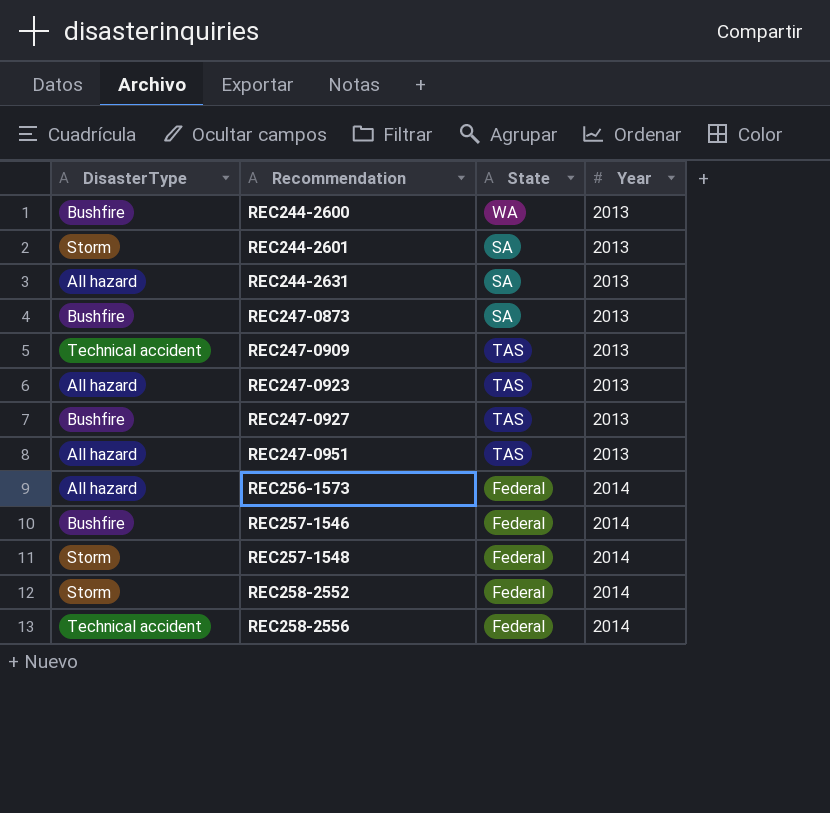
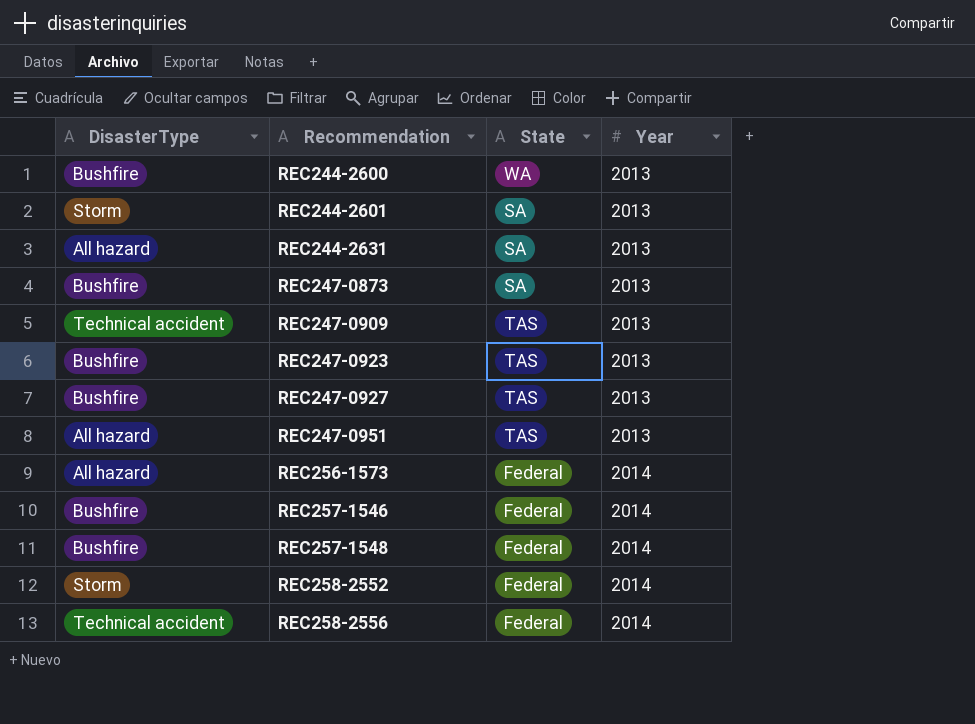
REC247-0923 | DisasterType: All hazard -> Bushfire
REC257-1548 | DisasterType: Storm -> Bushfire

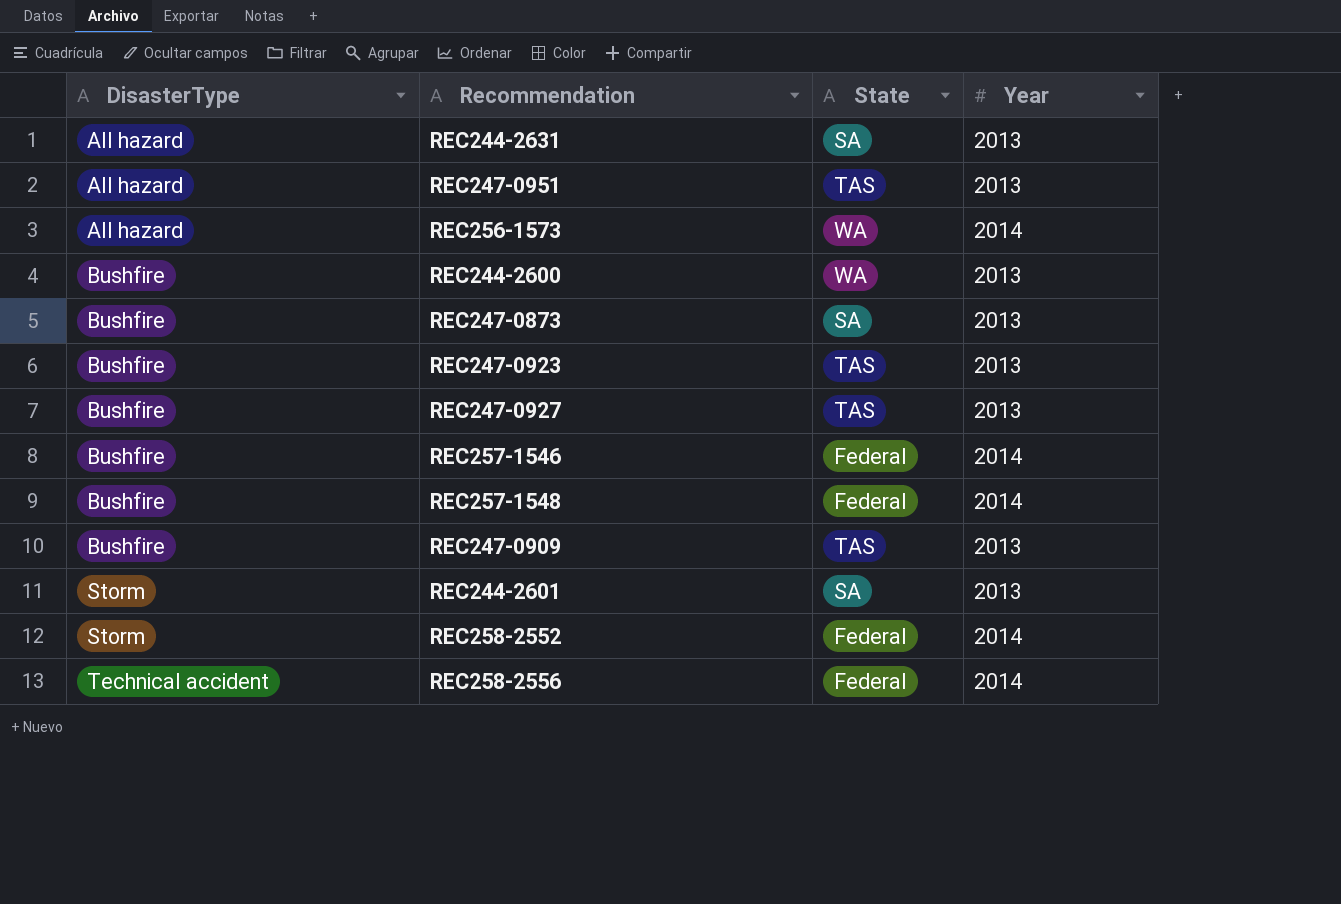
row order: Recommendation ascending -> DisasterType ascending
REC256-1573 | State: Federal -> WA
REC247-0909 | DisasterType: Technical accident -> Bushfire

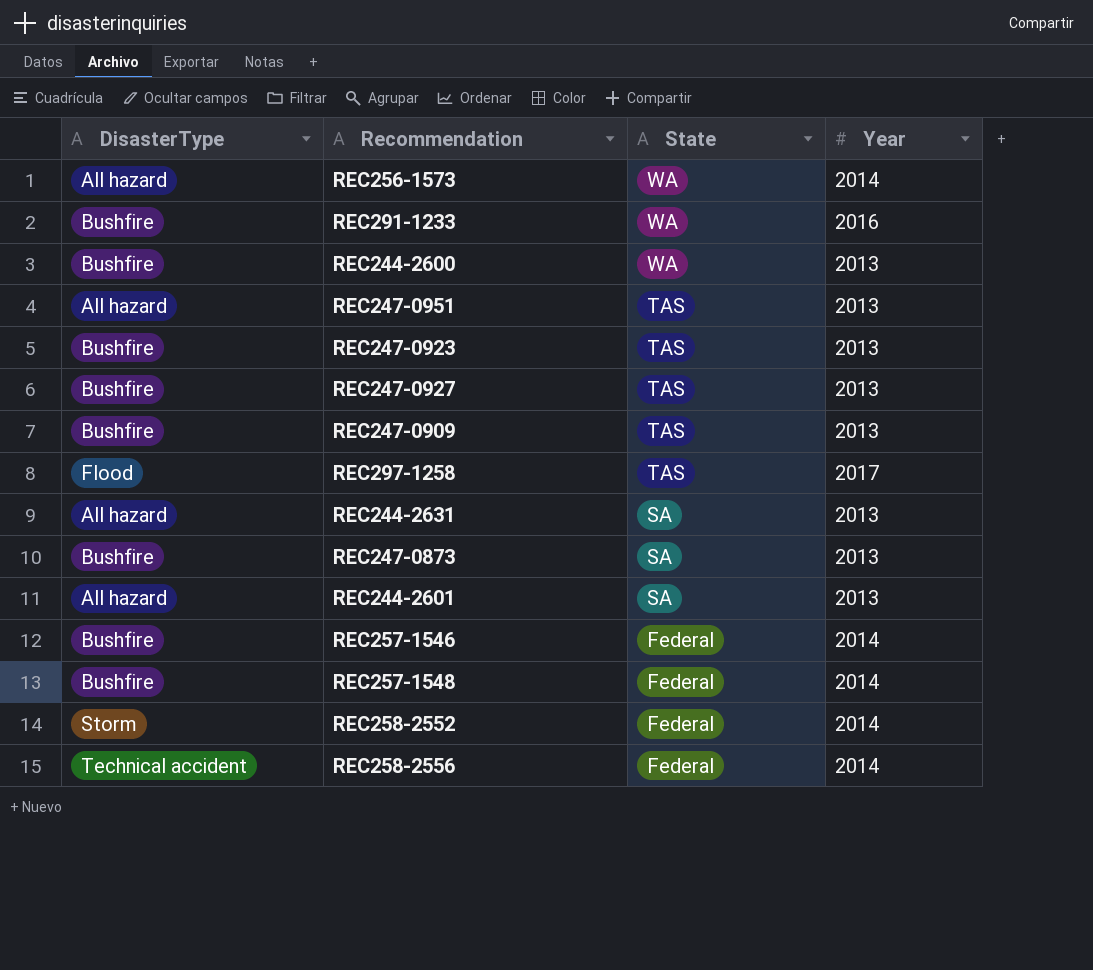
row order: DisasterType ascending -> State descending
row REC291-1233: none -> Bushfire | WA | 2016
row REC297-1258: none -> Flood | TAS | 2017
REC244-2601 | DisasterType: Storm -> All hazard

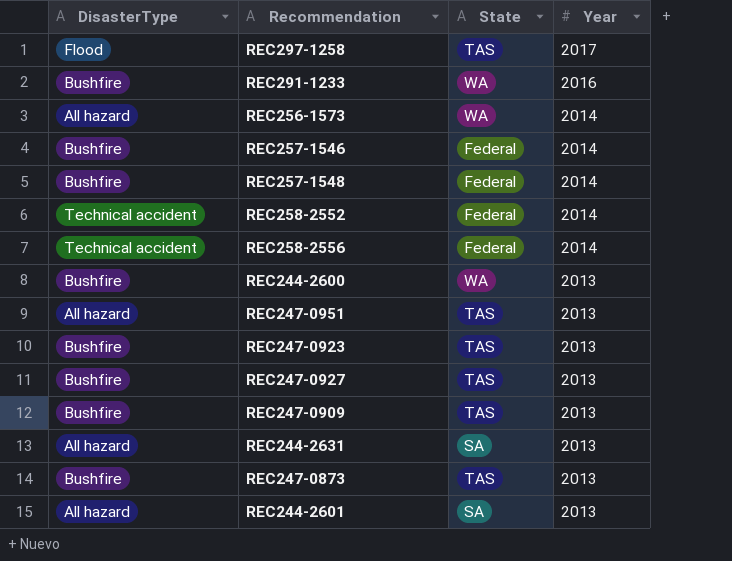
row order: State descending -> Year descending
REC258-2552 | DisasterType: Storm -> Technical accident
REC247-0873 | State: SA -> TAS

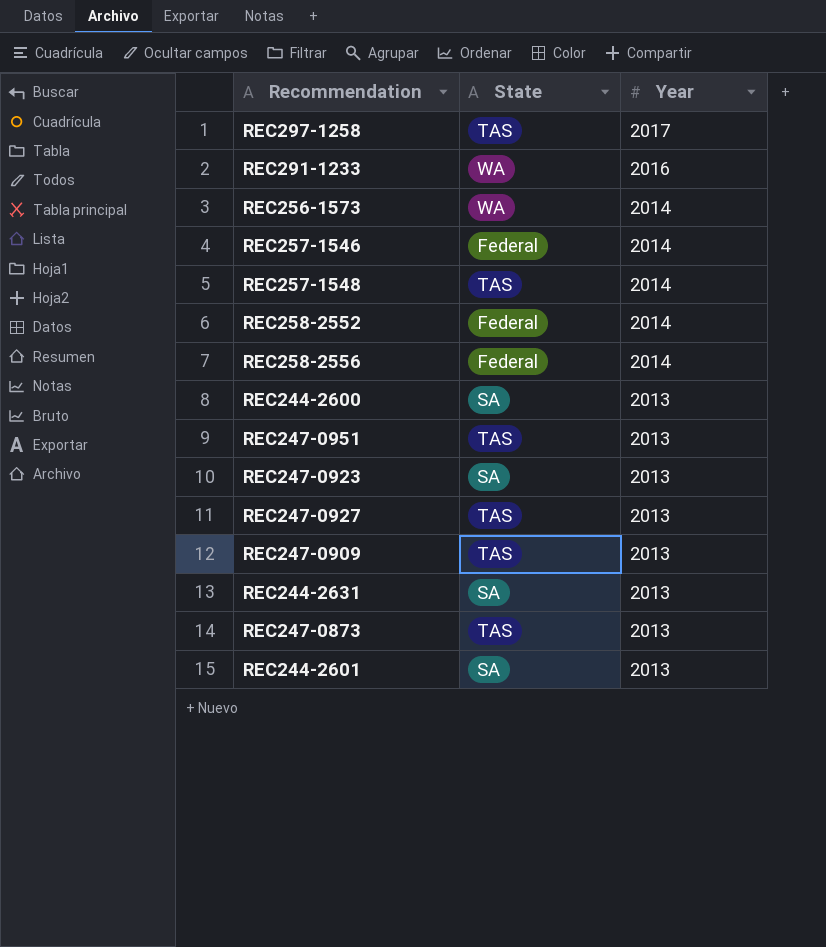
column DisasterType | position: 1 -> none
REC257-1548 | State: Federal -> TAS
REC244-2600 | State: WA -> SA
REC247-0923 | State: TAS -> SA

